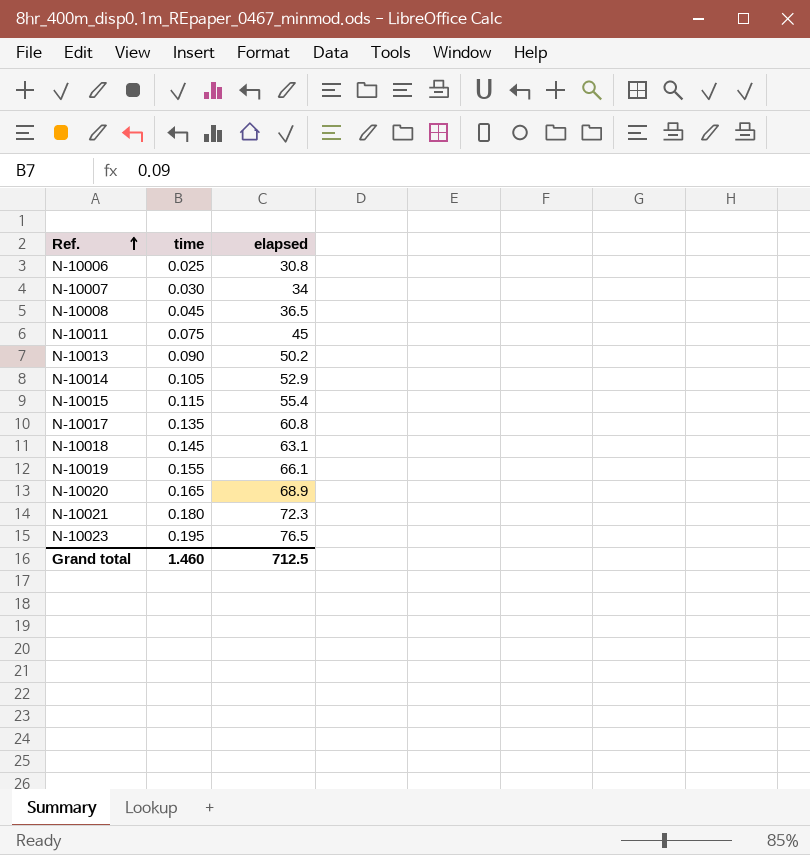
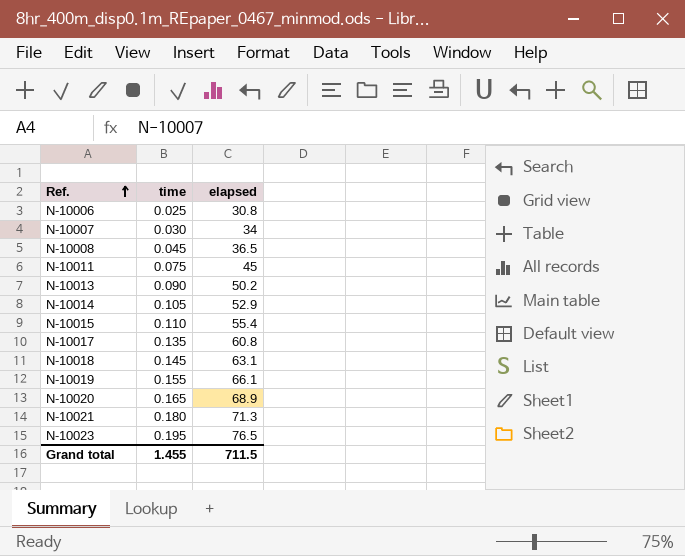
N-10015 | time: 0.115 -> 0.110
N-10021 | elapsed: 72.3 -> 71.3
Grand total | time: 1.460 -> 1.455
Grand total | elapsed: 712.5 -> 711.5

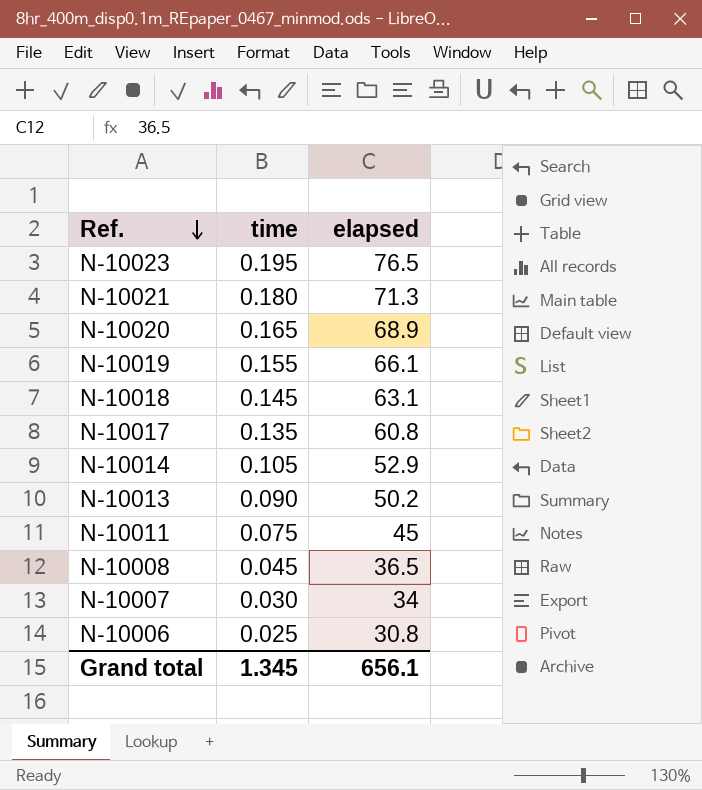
row order: Ref. ascending -> Ref. descending
row N-10015: 0.110 | 55.4 -> none
Grand total | time: 1.455 -> 1.345
Grand total | elapsed: 711.5 -> 656.1

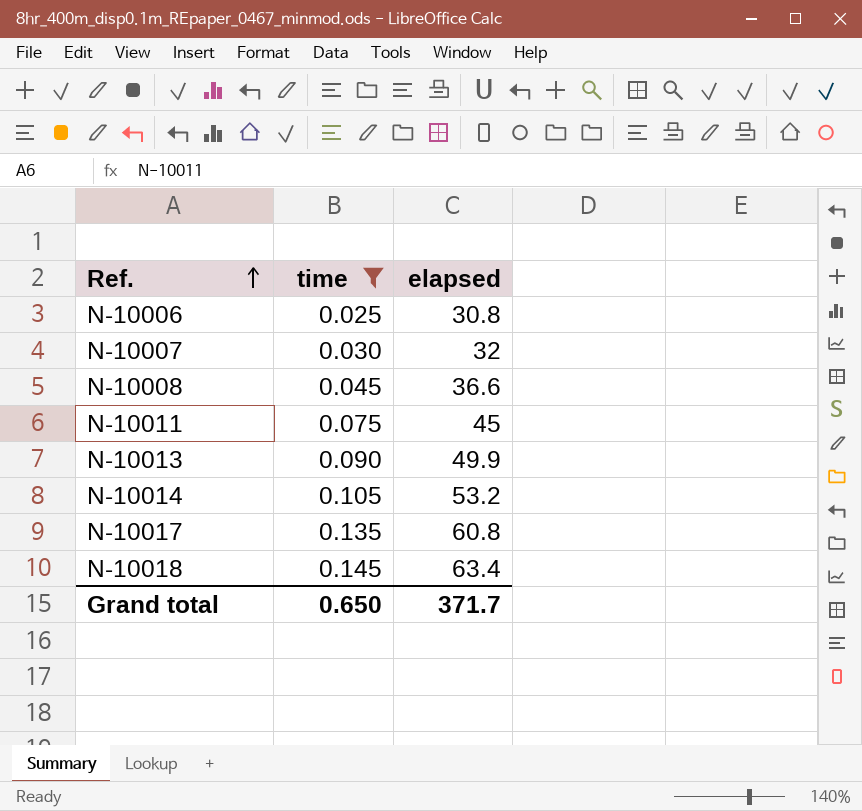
filter: none -> time <= 0.145
row order: Ref. descending -> Ref. ascending
N-10007 | elapsed: 34 -> 32
N-10008 | elapsed: 36.5 -> 36.6
N-10013 | elapsed: 50.2 -> 49.9
N-10014 | elapsed: 52.9 -> 53.2
N-10018 | elapsed: 63.1 -> 63.4
Grand total | time: 1.345 -> 0.650
Grand total | elapsed: 656.1 -> 371.7

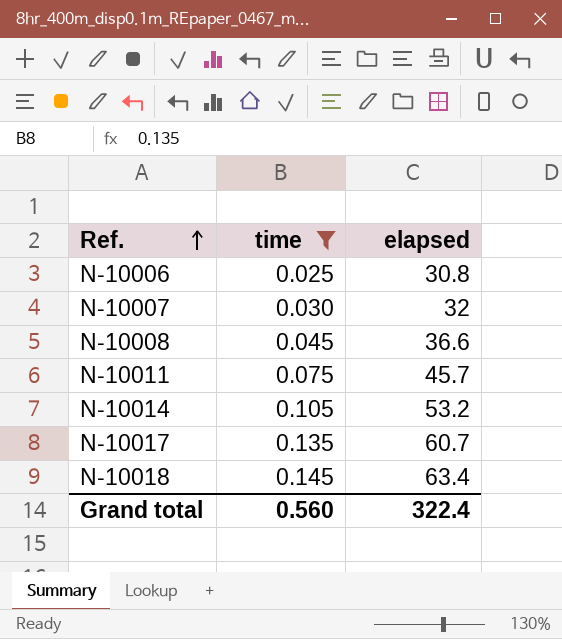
row N-10013: 0.090 | 49.9 -> none
N-10011 | elapsed: 45 -> 45.7
N-10017 | elapsed: 60.8 -> 60.7
Grand total | time: 0.650 -> 0.560
Grand total | elapsed: 371.7 -> 322.4

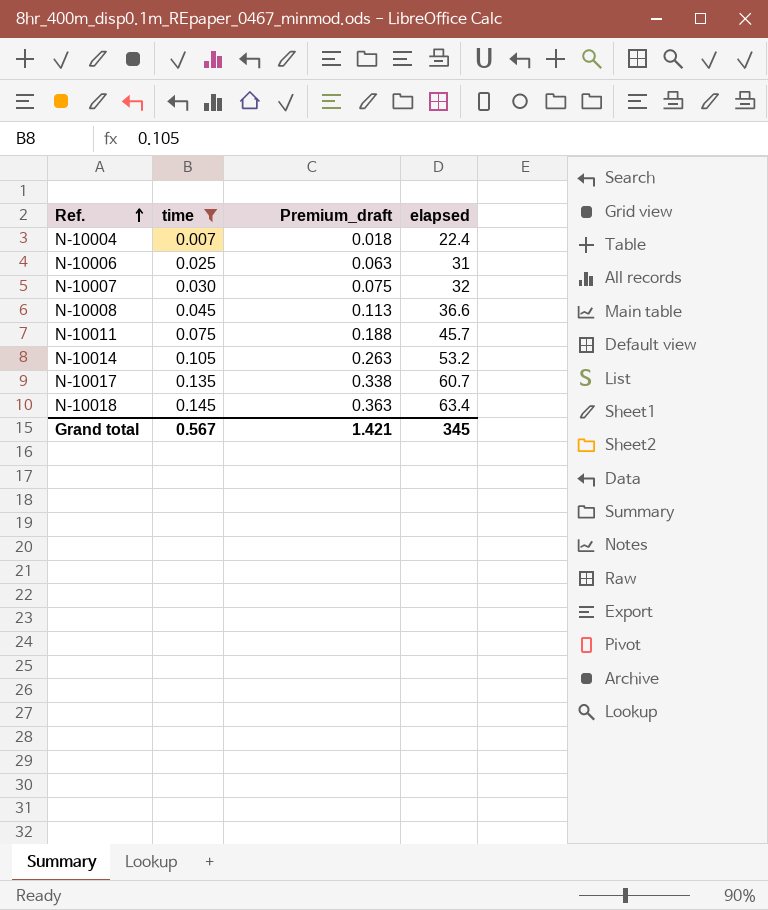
column Premium_draft | formula: none -> [time] * 2.5
row N-10004: none -> 0.007 | 0.018 | 22.4
N-10006 | elapsed: 30.8 -> 31
Grand total | time: 0.560 -> 0.567
Grand total | elapsed: 322.4 -> 345

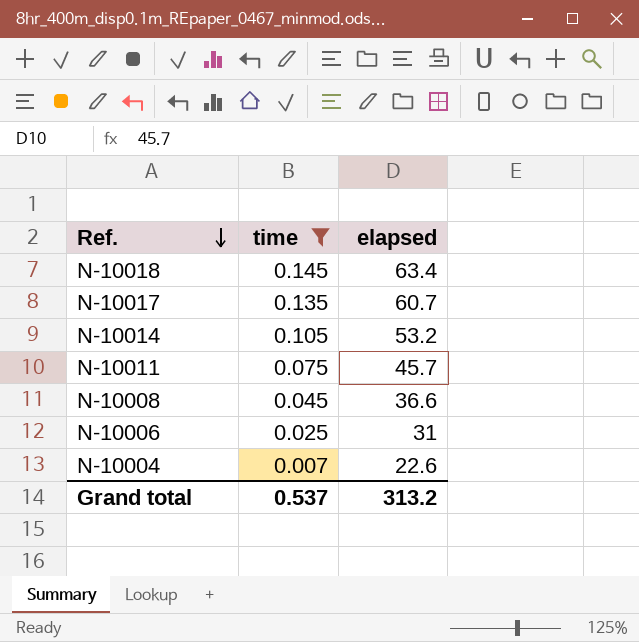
row order: Ref. ascending -> Ref. descending
column Premium_draft | formula: [time] * 2.5 -> none
row N-10007: 0.030 | 0.075 | 32 -> none
N-10004 | elapsed: 22.4 -> 22.6
Grand total | time: 0.567 -> 0.537
Grand total | elapsed: 345 -> 313.2

